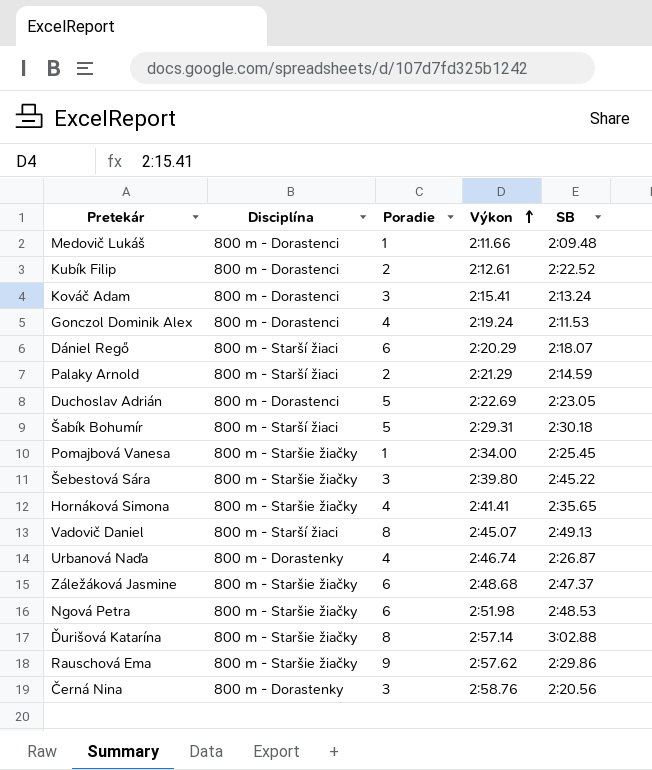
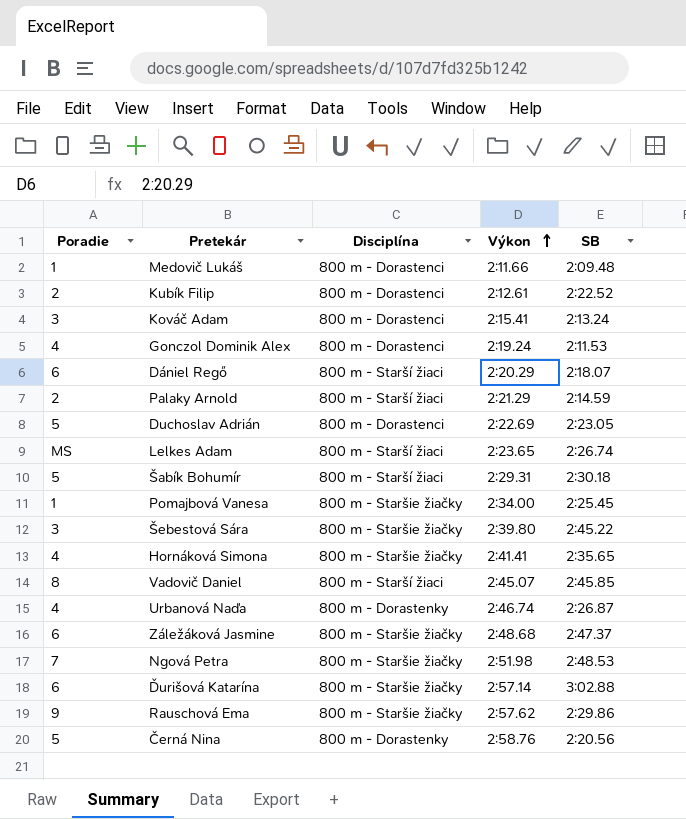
column Poradie | position: 3 -> 1
row Lelkes Adam: none -> MS | 800 m - Starší žiaci | 2:23.65 | 2:26.74
Vadovič Daniel | SB: 2:49.13 -> 2:45.85
Ngová Petra | Poradie: 6 -> 7
Ďurišová Katarína | Poradie: 8 -> 6
Černá Nina | Poradie: 3 -> 5

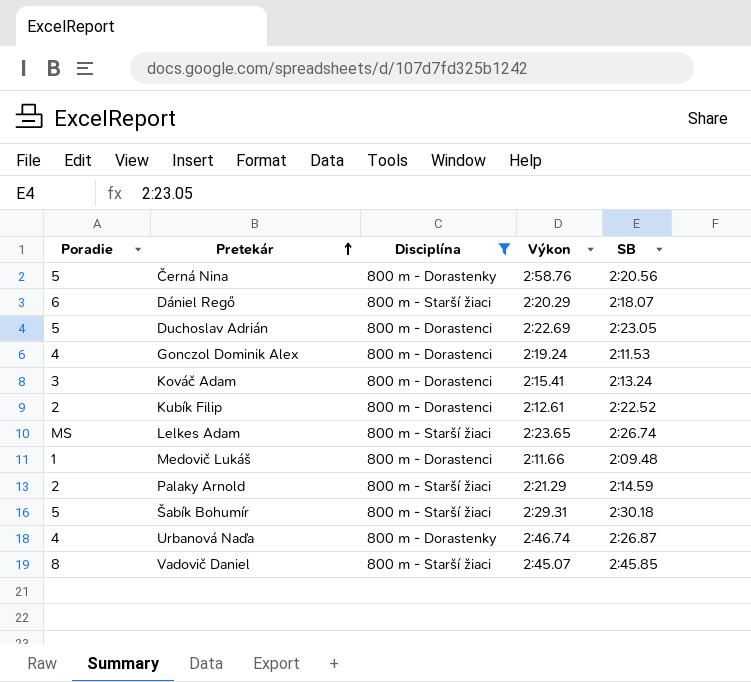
filter: none -> Disciplína != 800 m - Staršie žiačky
row order: Výkon ascending -> Pretekár ascending

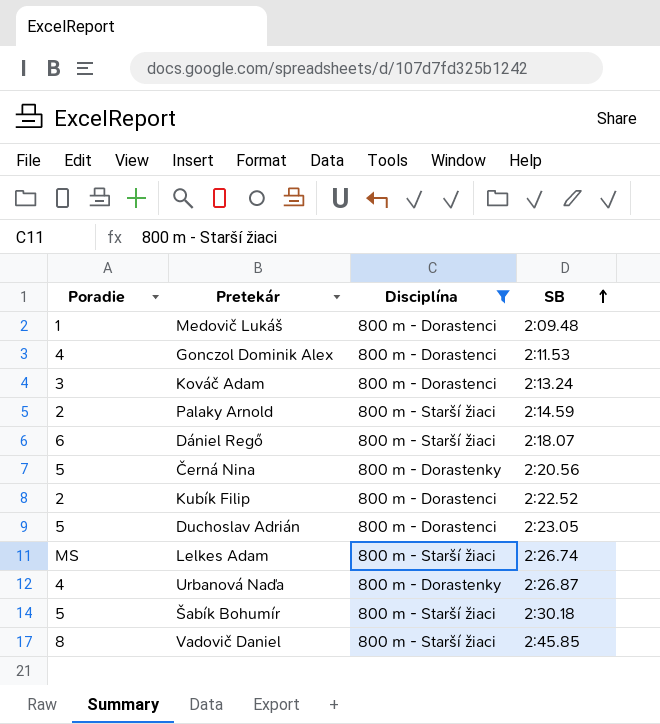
row order: Pretekár ascending -> SB ascending
column Výkon | position: 4 -> none

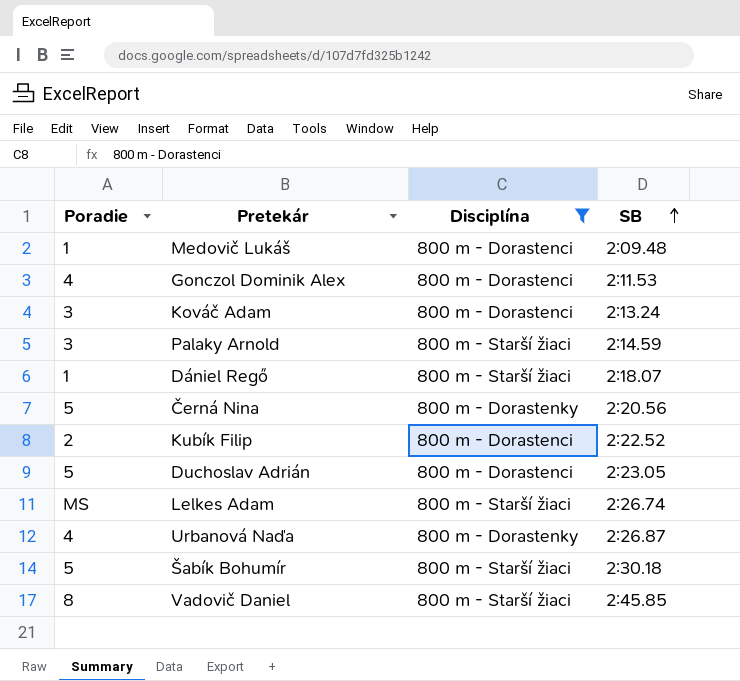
Palaky Arnold | Poradie: 2 -> 3
Dániel Regő | Poradie: 6 -> 1

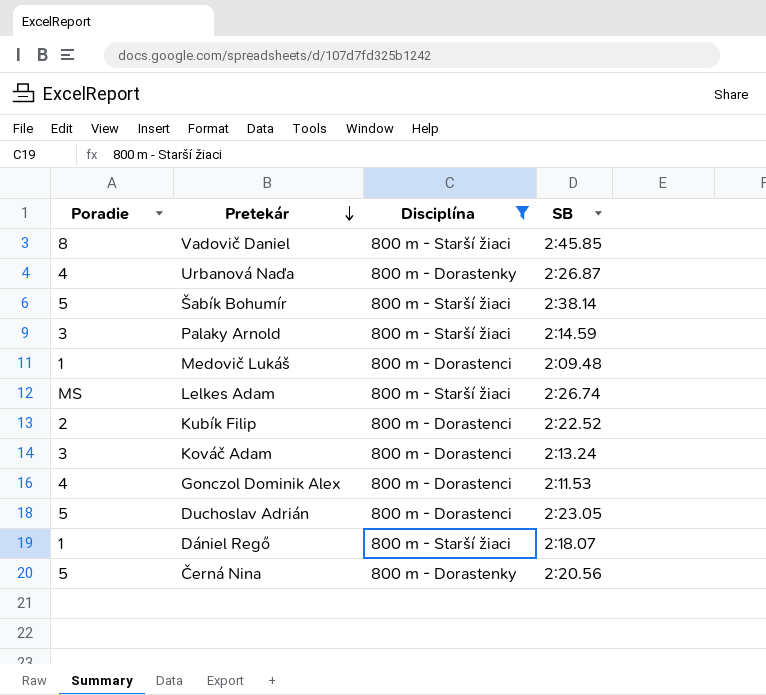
row order: SB ascending -> Pretekár descending
Šabík Bohumír | SB: 2:30.18 -> 2:38.14

